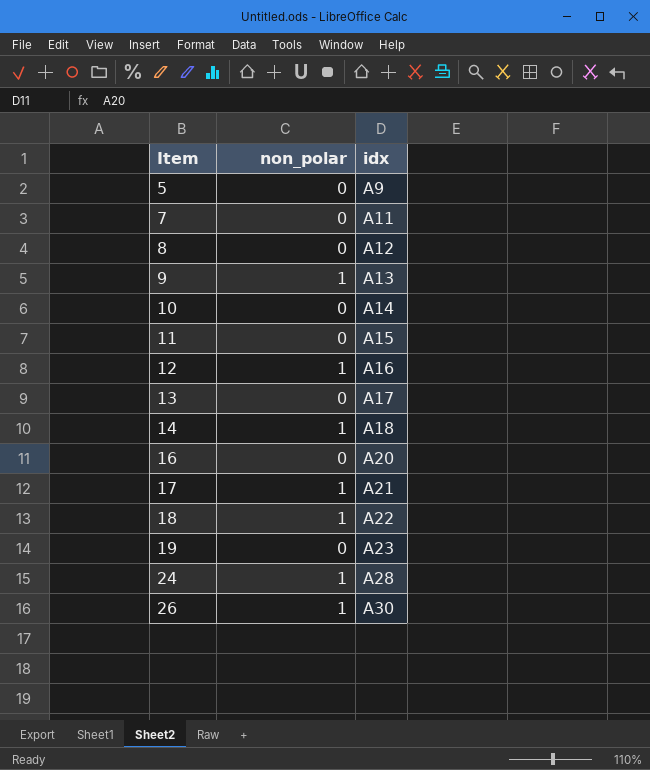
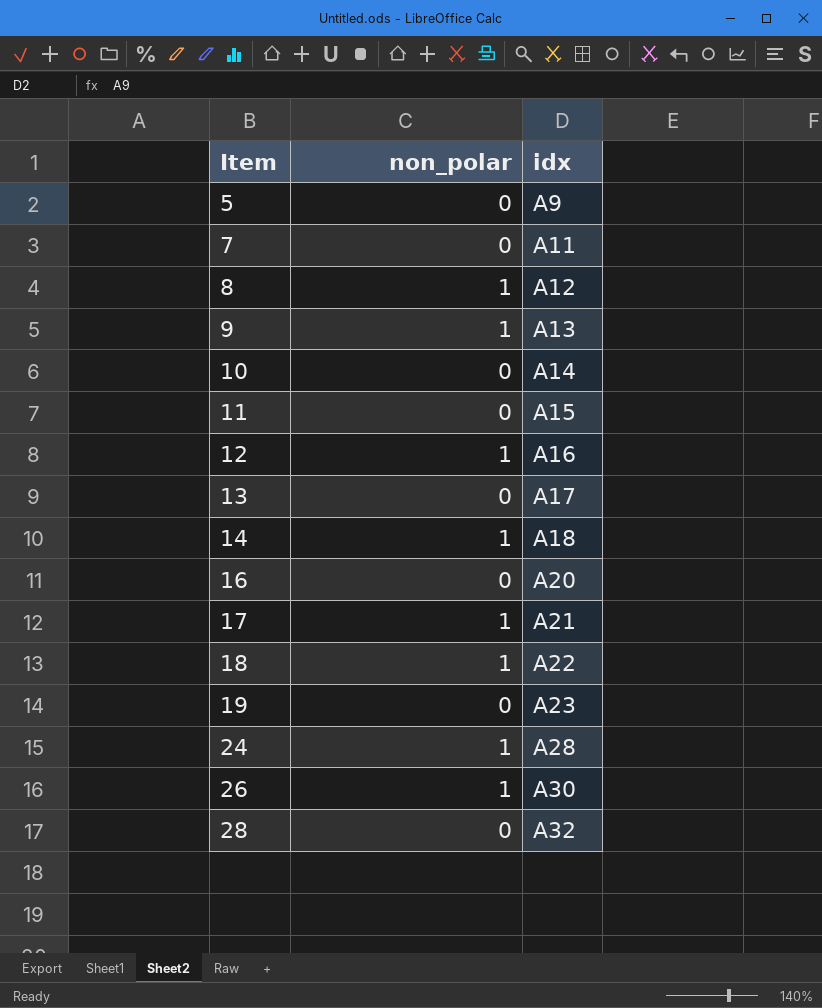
8 | non_polar: 0 -> 1
row 28: none -> 0 | A32

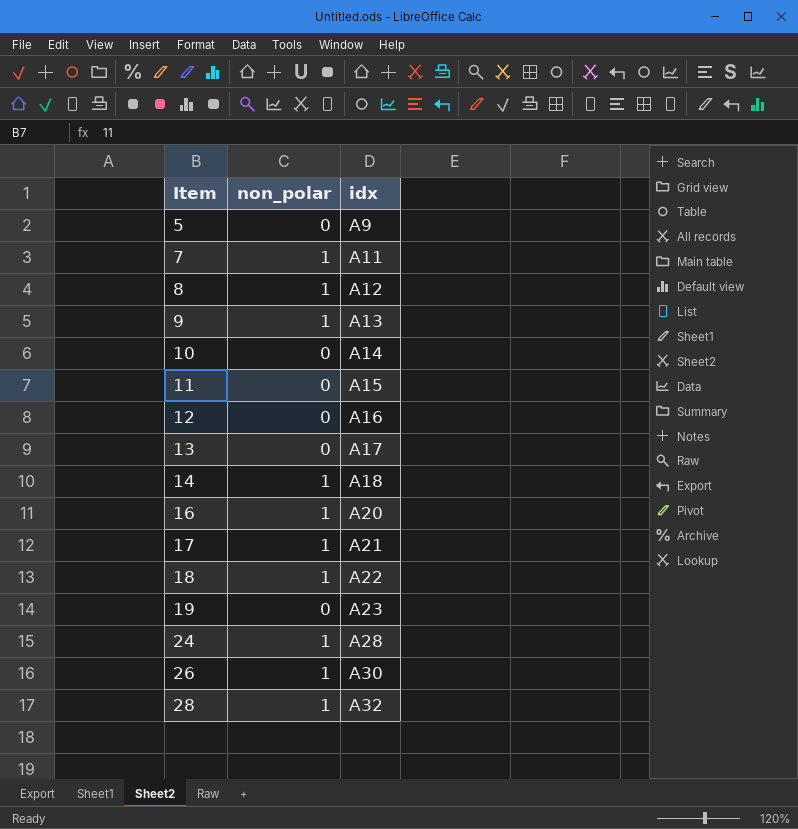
7 | non_polar: 0 -> 1
12 | non_polar: 1 -> 0
16 | non_polar: 0 -> 1
28 | non_polar: 0 -> 1

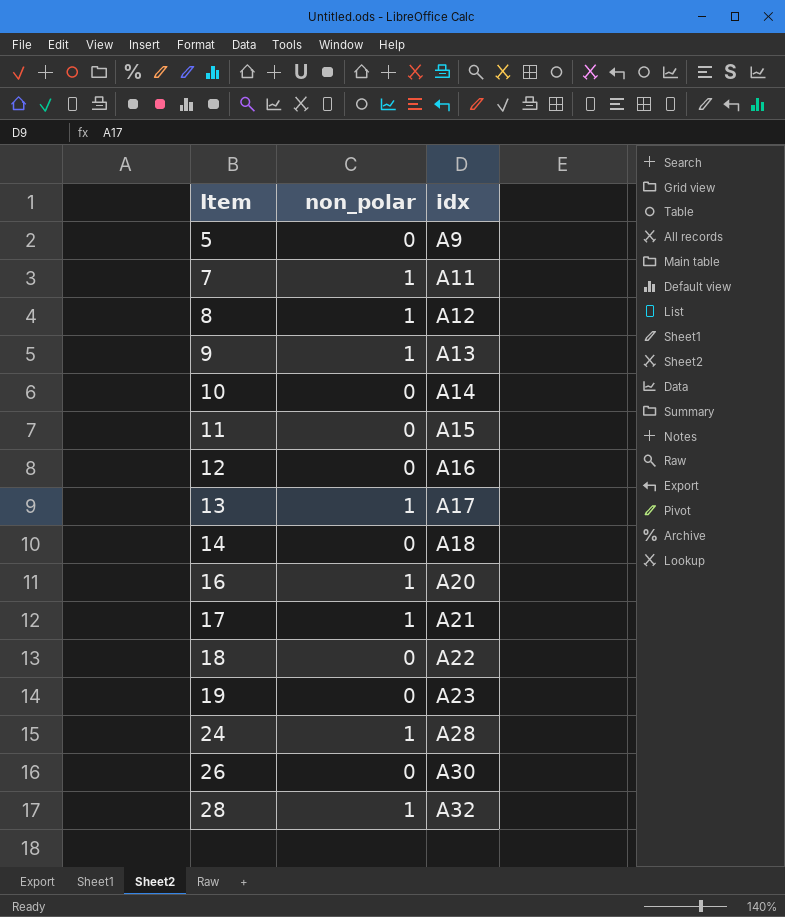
13 | non_polar: 0 -> 1
14 | non_polar: 1 -> 0
18 | non_polar: 1 -> 0
26 | non_polar: 1 -> 0

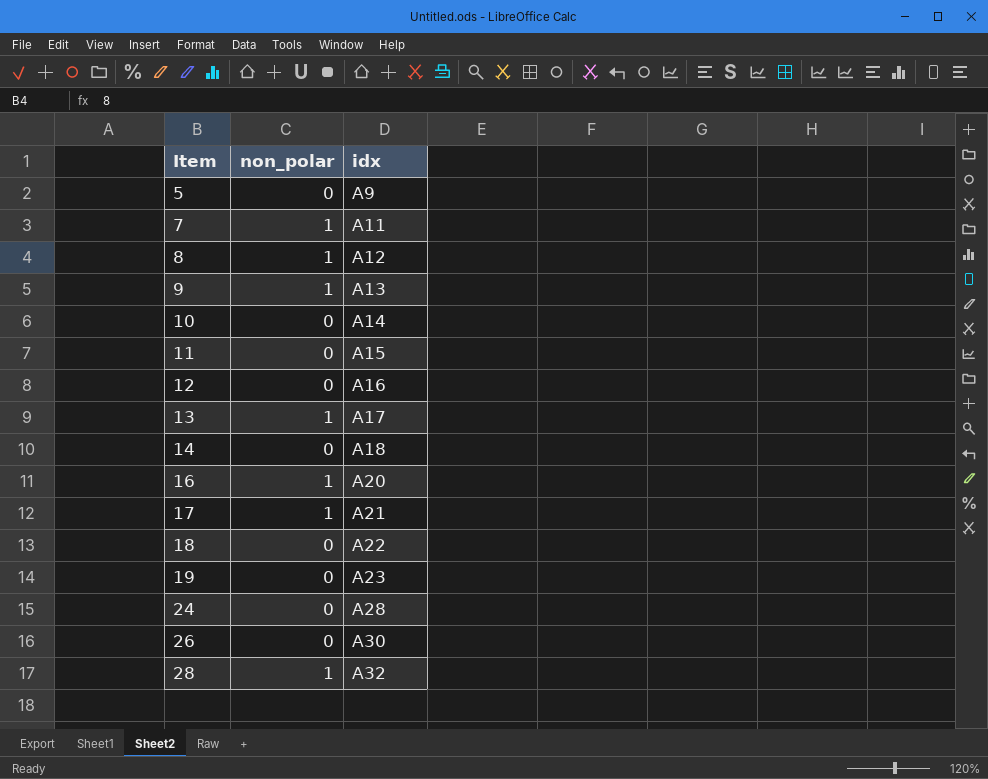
24 | non_polar: 1 -> 0

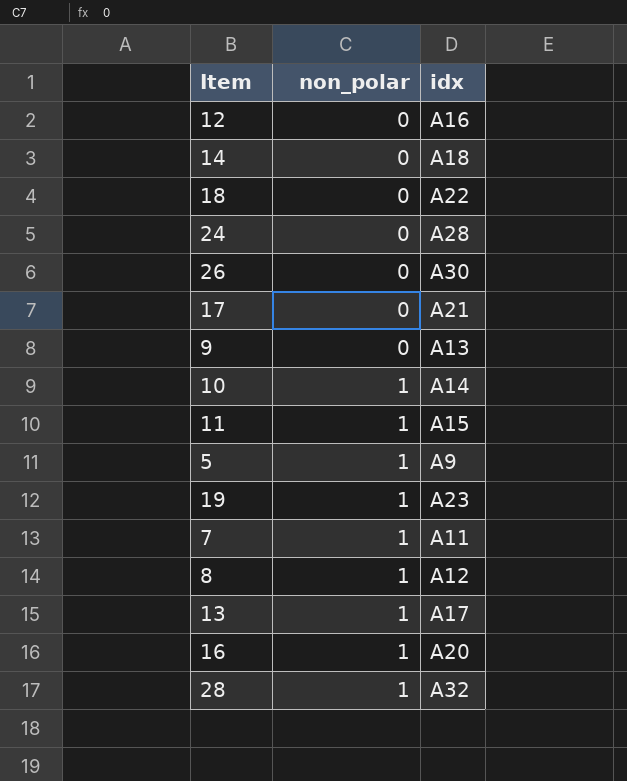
row order: Item ascending -> non_polar ascending
17 | non_polar: 1 -> 0
9 | non_polar: 1 -> 0
10 | non_polar: 0 -> 1
11 | non_polar: 0 -> 1
5 | non_polar: 0 -> 1
19 | non_polar: 0 -> 1

